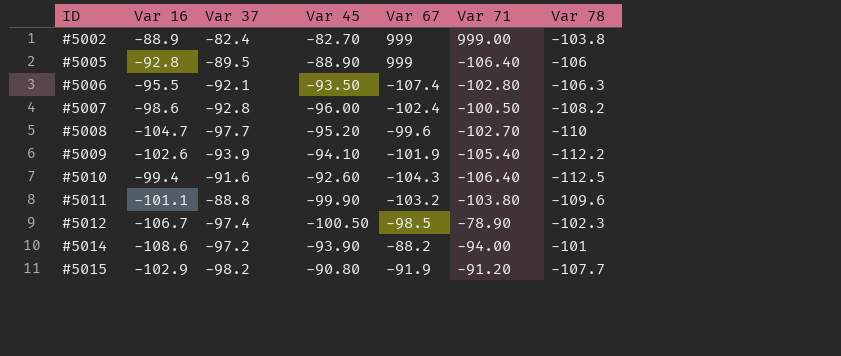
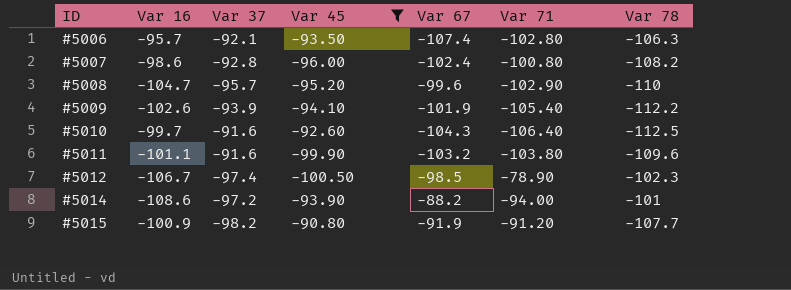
filter: none -> Var 45 <= -90.80
#5006 | Var 16: -95.5 -> -95.7
#5007 | Var 71: -100.50 -> -100.80
#5008 | Var 37: -97.7 -> -95.7
#5008 | Var 71: -102.70 -> -102.90
#5010 | Var 16: -99.4 -> -99.7
#5011 | Var 37: -88.8 -> -91.6
#5015 | Var 16: -102.9 -> -100.9

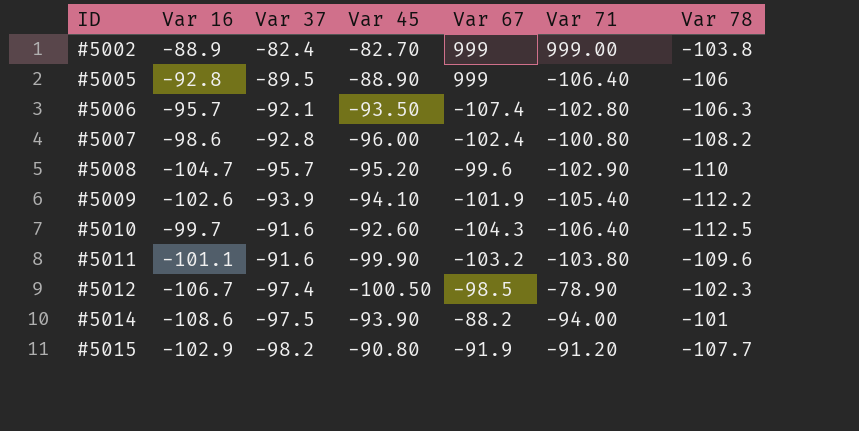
filter: Var 45 <= -90.80 -> none
#5014 | Var 37: -97.2 -> -97.5
#5015 | Var 16: -100.9 -> -102.9

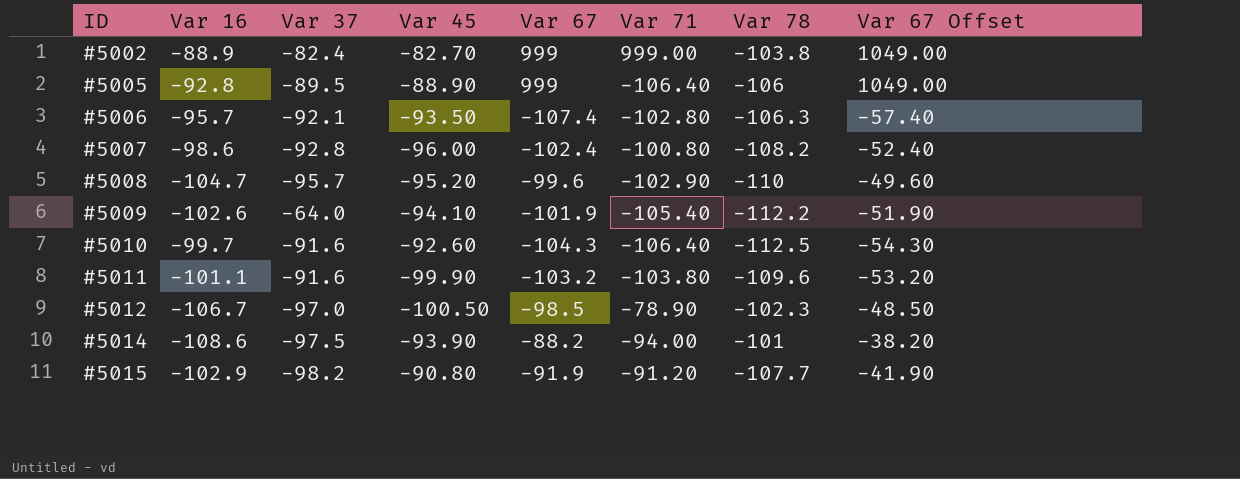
column Var 67 Offset | formula: none -> [Var 67] + 50
#5009 | Var 37: -93.9 -> -64.0
#5012 | Var 37: -97.4 -> -97.0

